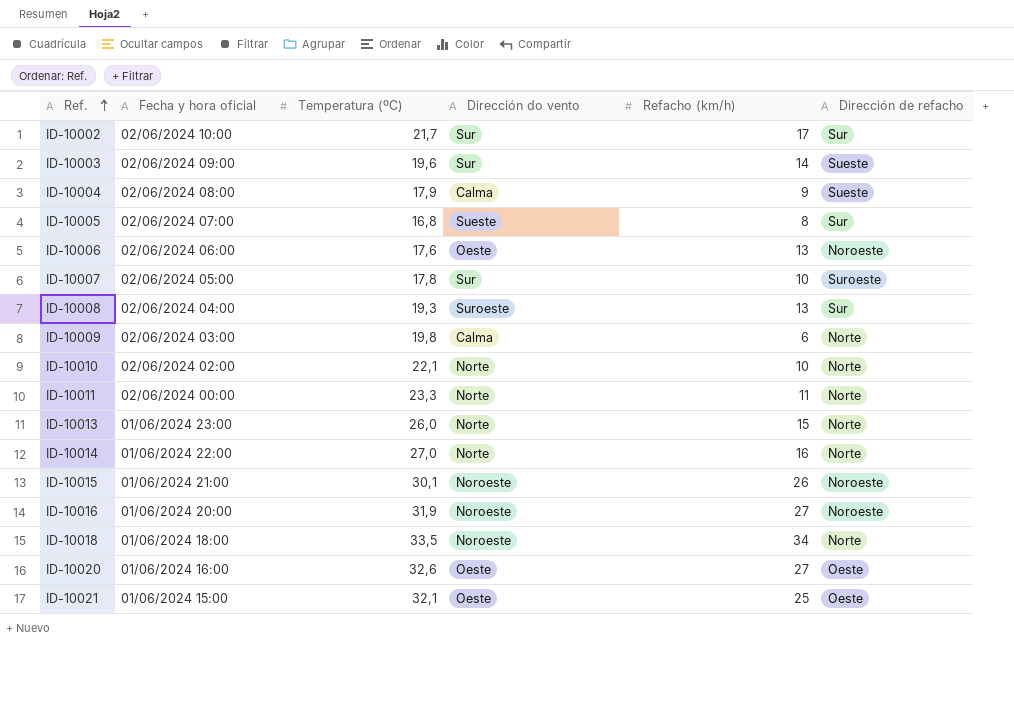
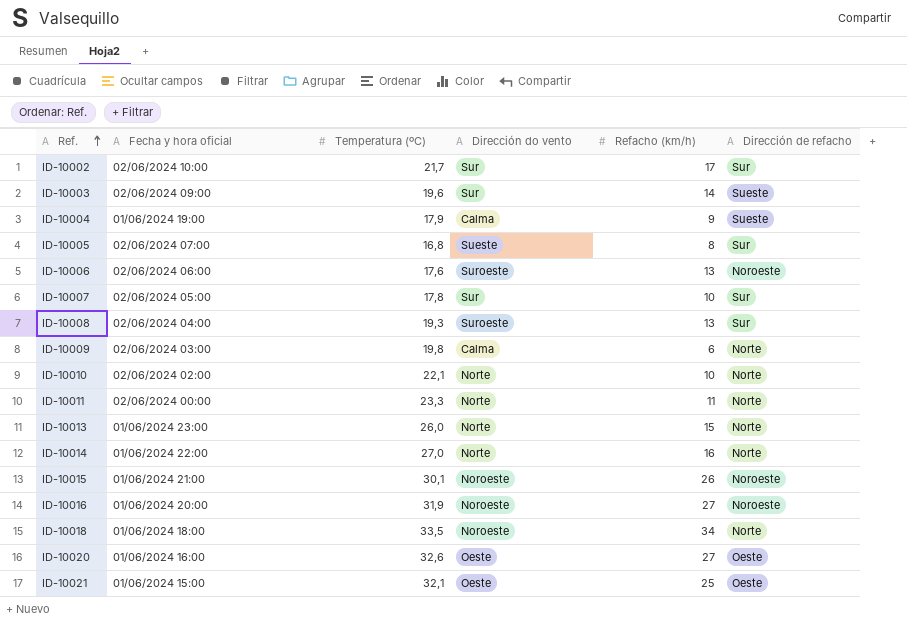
ID-10004 | Fecha y hora oficial: 02/06/2024 08:00 -> 01/06/2024 19:00
ID-10006 | Dirección do vento: Oeste -> Suroeste
ID-10007 | Dirección de refacho: Suroeste -> Sur

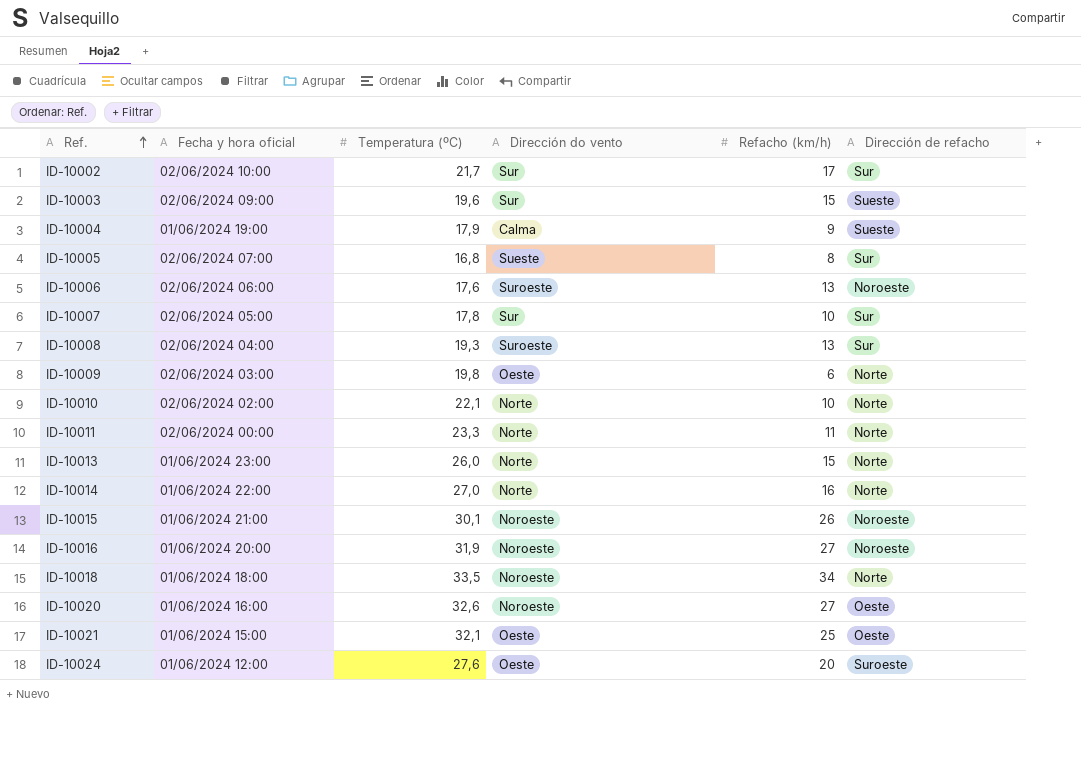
ID-10003 | Refacho (km/h): 14 -> 15
ID-10009 | Dirección do vento: Calma -> Oeste
ID-10020 | Dirección do vento: Oeste -> Noroeste
row ID-10024: none -> 01/06/2024 12:00 | 27,6 | Oeste | 20 | Suroeste

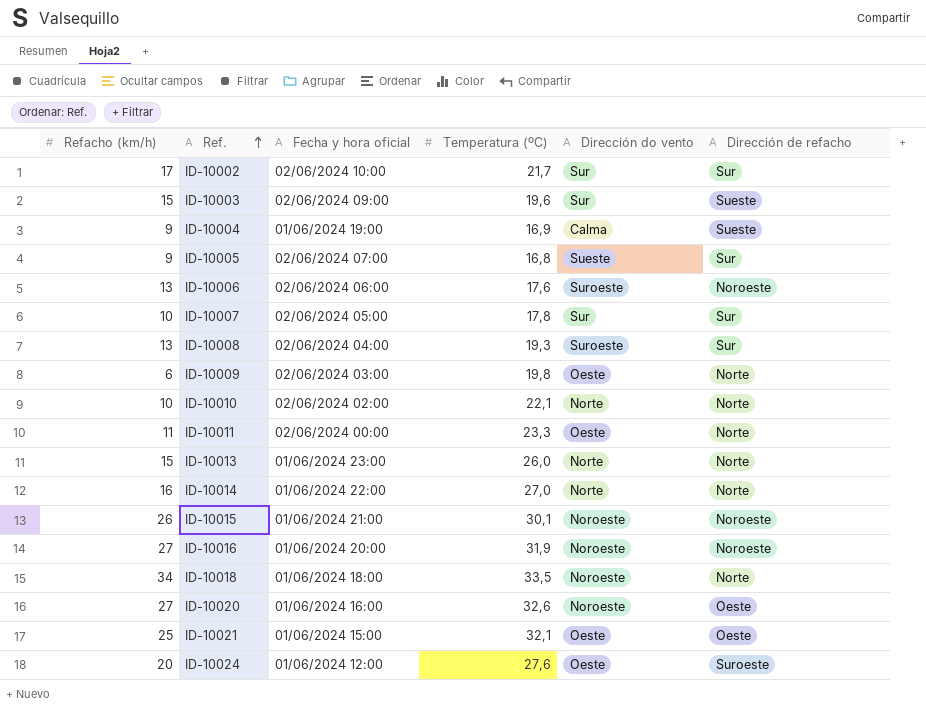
column Refacho (km/h) | position: 5 -> 1
ID-10004 | Temperatura (ºC): 17,9 -> 16,9
ID-10005 | Refacho (km/h): 8 -> 9
ID-10011 | Dirección do vento: Norte -> Oeste

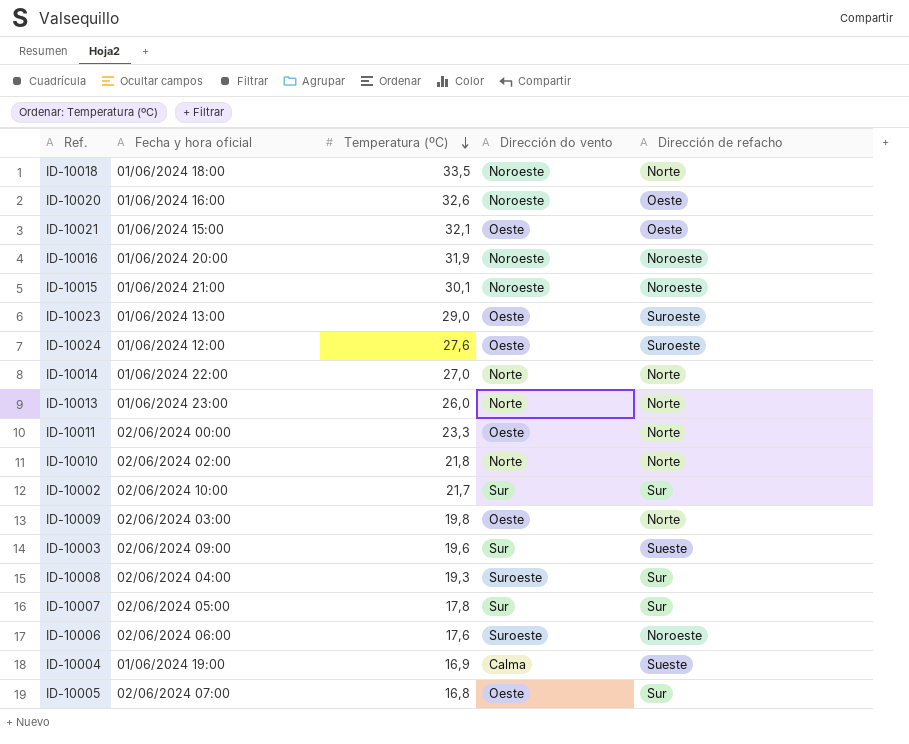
row order: Ref. ascending -> Temperatura (ºC) descending
column Refacho (km/h) | position: 1 -> none
row ID-10023: none -> 01/06/2024 13:00 | 29,0 | Oeste | Suroeste
ID-10010 | Temperatura (ºC): 22,1 -> 21,8
ID-10005 | Dirección do vento: Sueste -> Oeste

